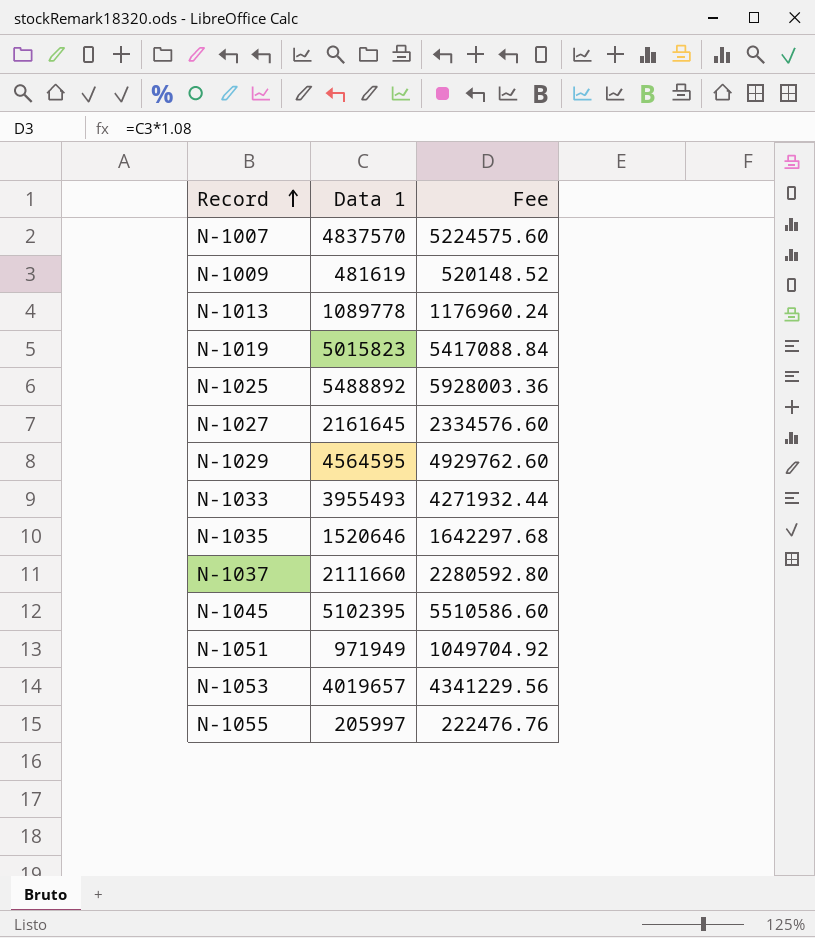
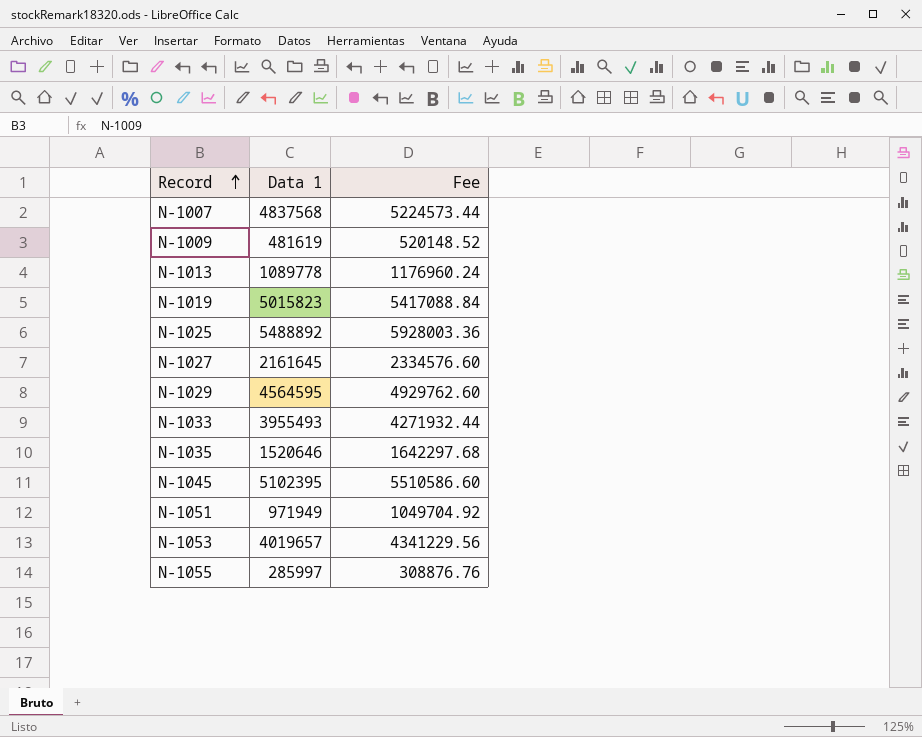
row N-1037: 2111660 | 2280592.80 -> none
N-1007 | Data 1: 4837570 -> 4837568
N-1007 | Fee: 5224575.60 -> 5224573.44
N-1055 | Data 1: 205997 -> 285997
N-1055 | Fee: 222476.76 -> 308876.76

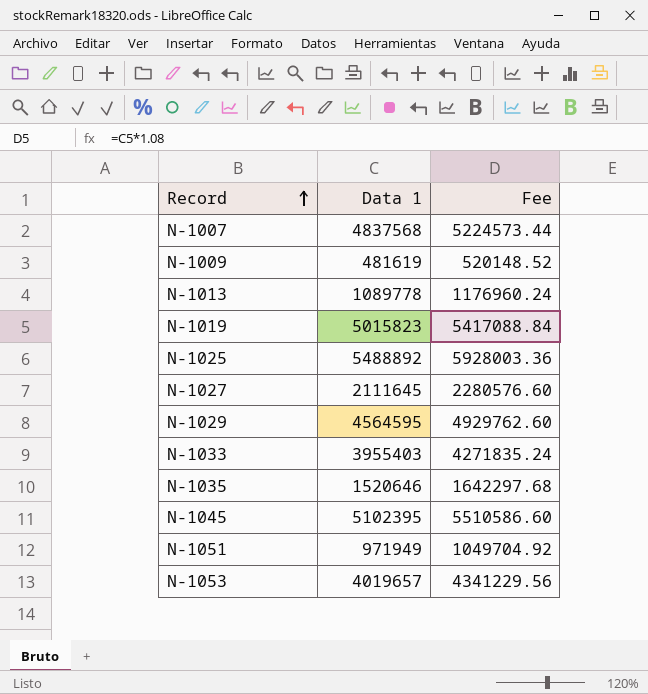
row N-1055: 285997 | 308876.76 -> none
N-1027 | Data 1: 2161645 -> 2111645
N-1027 | Fee: 2334576.60 -> 2280576.60
N-1033 | Data 1: 3955493 -> 3955403
N-1033 | Fee: 4271932.44 -> 4271835.24

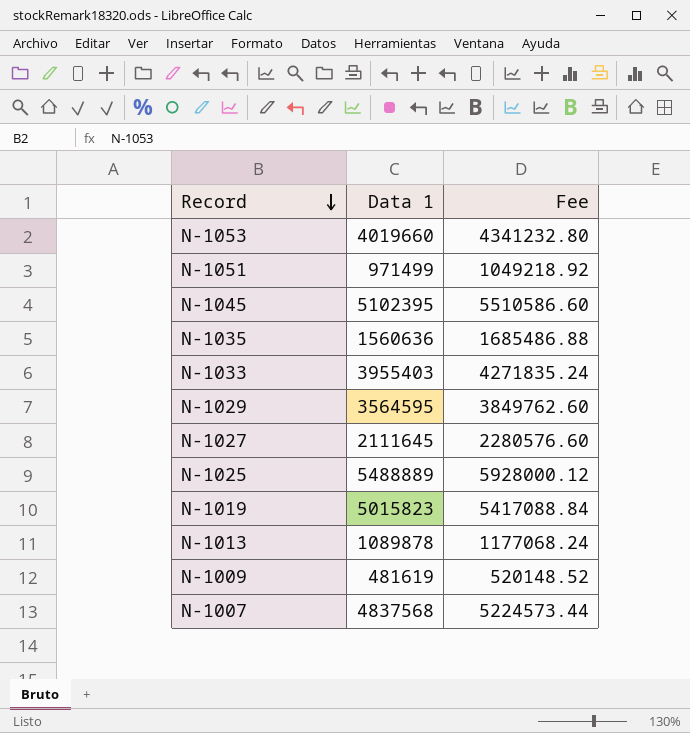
row order: Record ascending -> Record descending
N-1053 | Data 1: 4019657 -> 4019660
N-1053 | Fee: 4341229.56 -> 4341232.80
N-1051 | Data 1: 971949 -> 971499
N-1051 | Fee: 1049704.92 -> 1049218.92
N-1035 | Data 1: 1520646 -> 1560636
N-1035 | Fee: 1642297.68 -> 1685486.88
N-1029 | Data 1: 4564595 -> 3564595
N-1029 | Fee: 4929762.60 -> 3849762.60
N-1025 | Data 1: 5488892 -> 5488889
N-1025 | Fee: 5928003.36 -> 5928000.12
N-1013 | Data 1: 1089778 -> 1089878
N-1013 | Fee: 1176960.24 -> 1177068.24

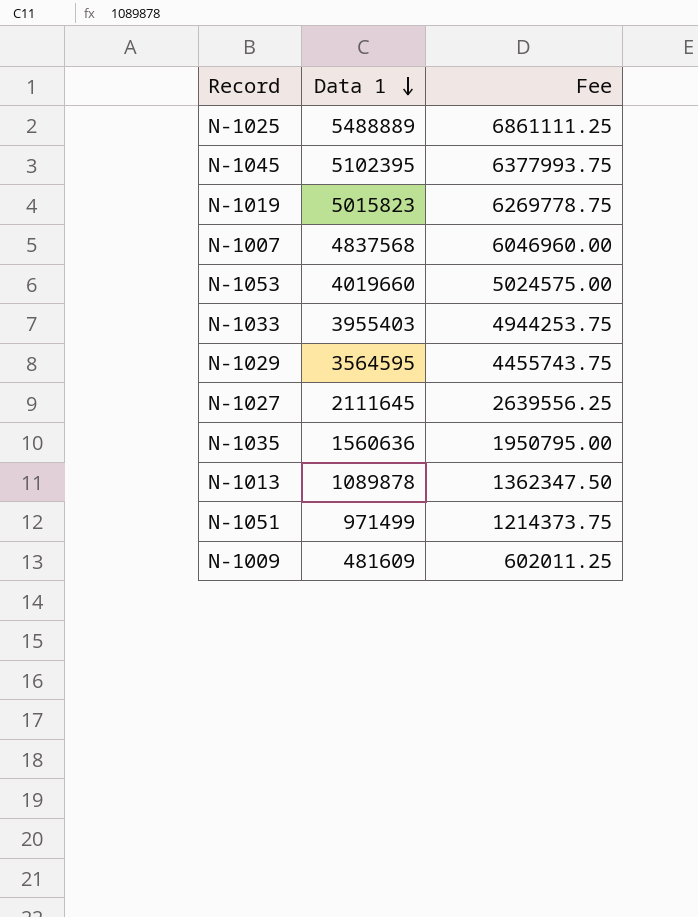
row order: Record descending -> Data 1 descending
column Fee | formula: [Data 1] * 1.08 -> [Data 1] * 1.25
N-1009 | Data 1: 481619 -> 481609

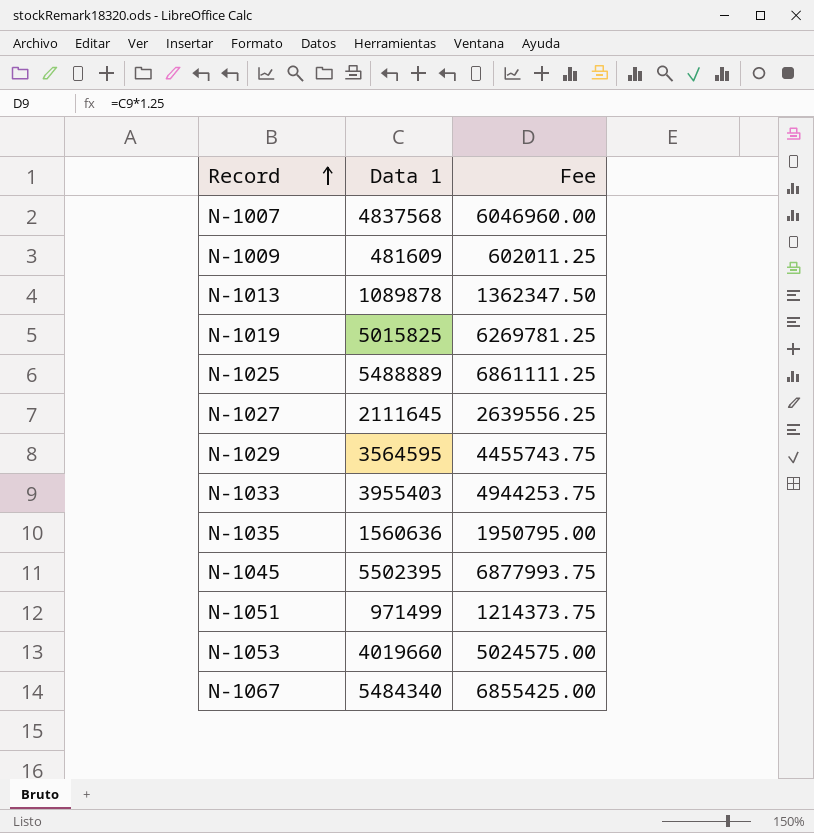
row order: Data 1 descending -> Record ascending
N-1019 | Data 1: 5015823 -> 5015825
N-1019 | Fee: 6269778.75 -> 6269781.25
N-1045 | Data 1: 5102395 -> 5502395
N-1045 | Fee: 6377993.75 -> 6877993.75
row N-1067: none -> 5484340 | 6855425.00

